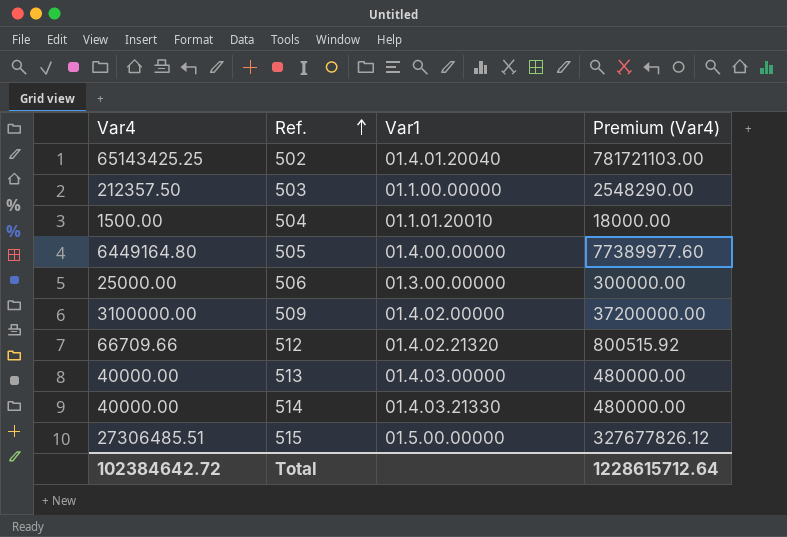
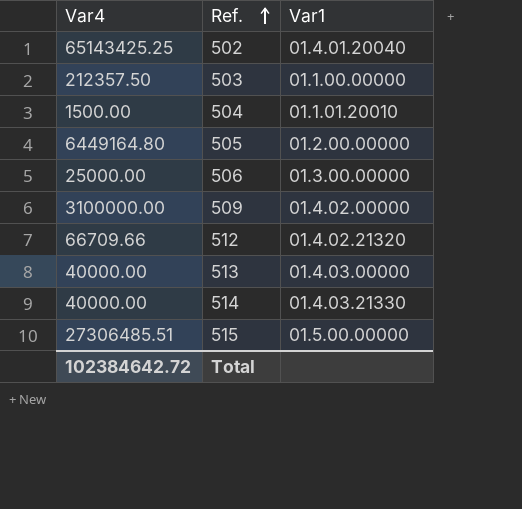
column Premium (Var4) | formula: [Var4] * 12 -> none
505 | Var1: 01.4.00.00000 -> 01.2.00.00000

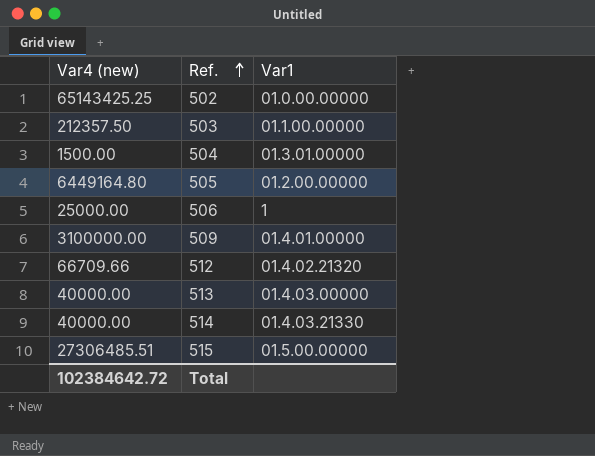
column name: Var4 -> Var4 (new)
502 | Var1: 01.4.01.20040 -> 01.0.00.00000
504 | Var1: 01.1.01.20010 -> 01.3.01.00000
506 | Var1: 01.3.00.00000 -> 1
509 | Var1: 01.4.02.00000 -> 01.4.01.00000

